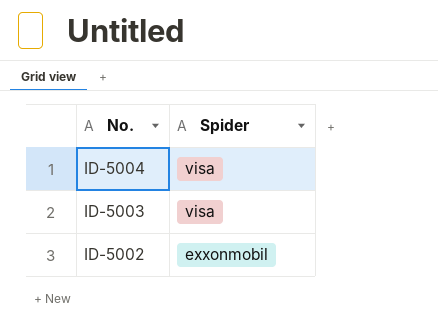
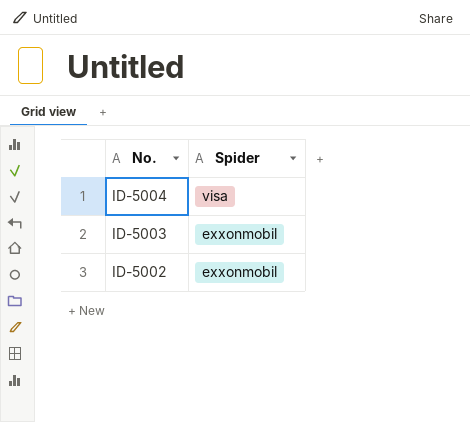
ID-5003 | Spider: visa -> exxonmobil

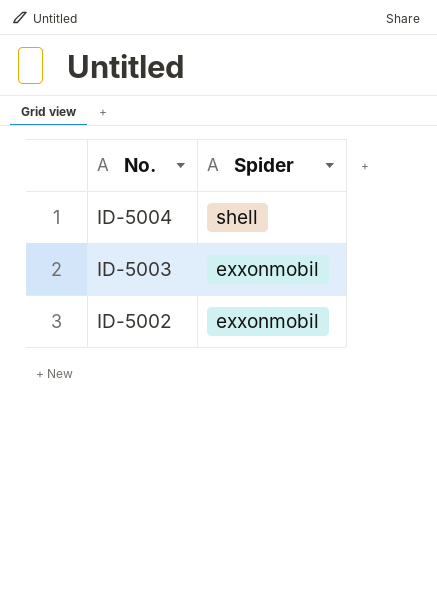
ID-5004 | Spider: visa -> shell

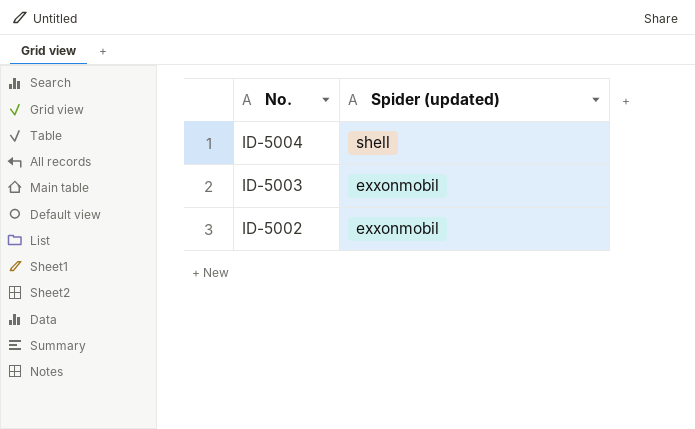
column name: Spider -> Spider (updated)

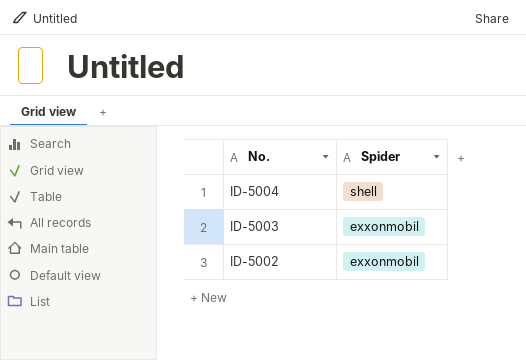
column name: Spider (updated) -> Spider

